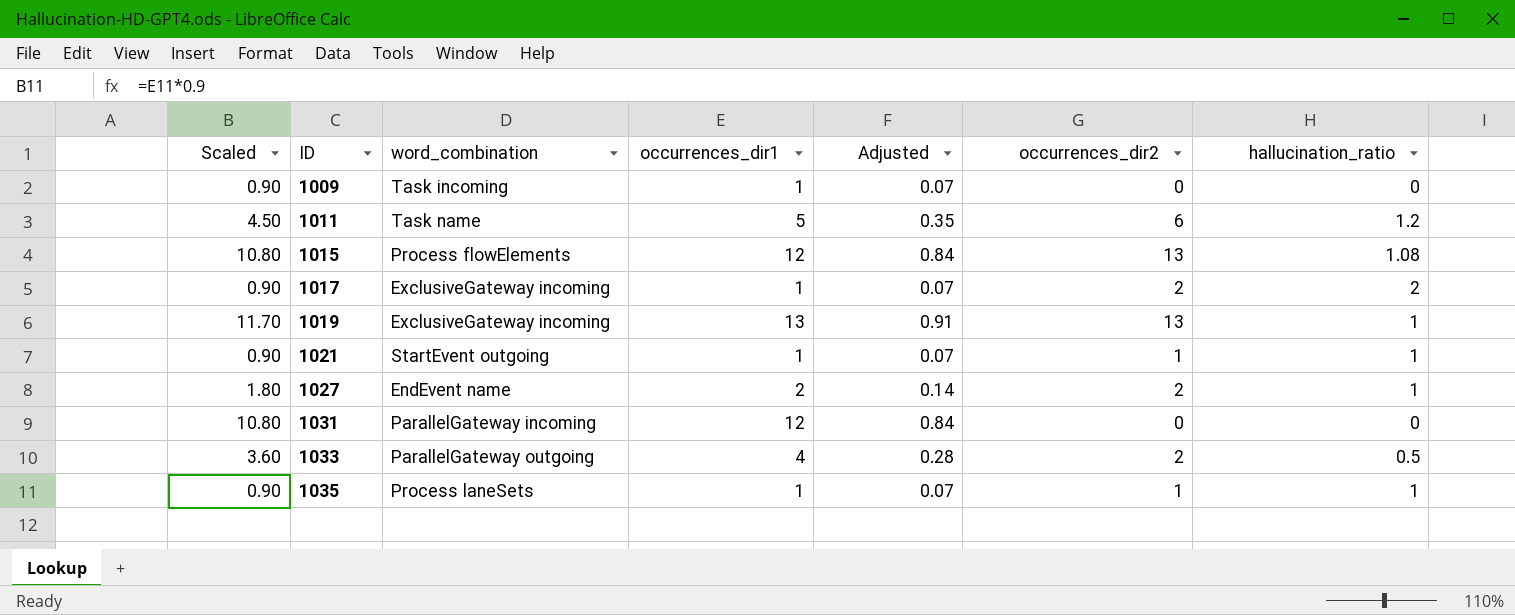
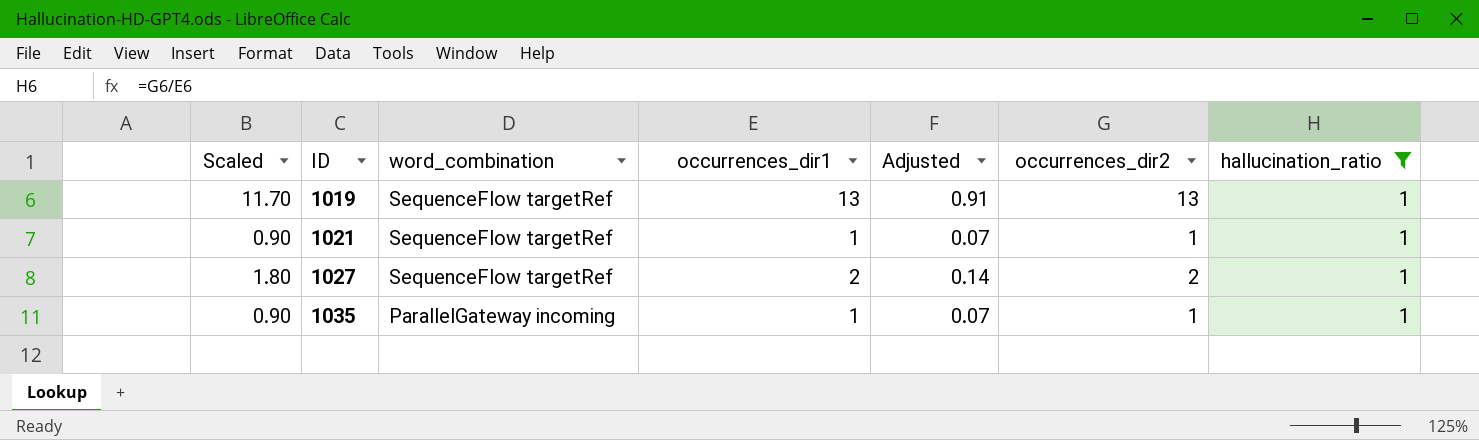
filter: none -> hallucination_ratio = 1
1019 | word_combination: ExclusiveGateway incoming -> SequenceFlow targetRef
1021 | word_combination: StartEvent outgoing -> SequenceFlow targetRef
1027 | word_combination: EndEvent name -> SequenceFlow targetRef
1035 | word_combination: Process laneSets -> ParallelGateway incoming

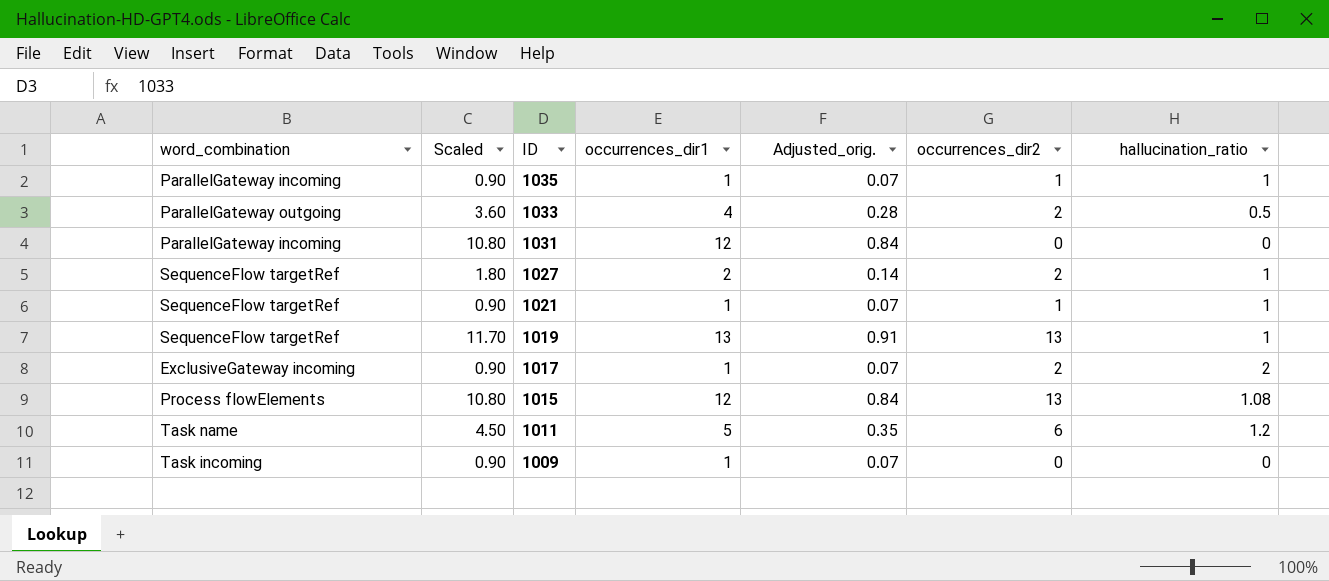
filter: hallucination_ratio = 1 -> none
row order: ID ascending -> ID descending
column word_combination | position: 3 -> 1
column name: Adjusted -> Adjusted_orig.

